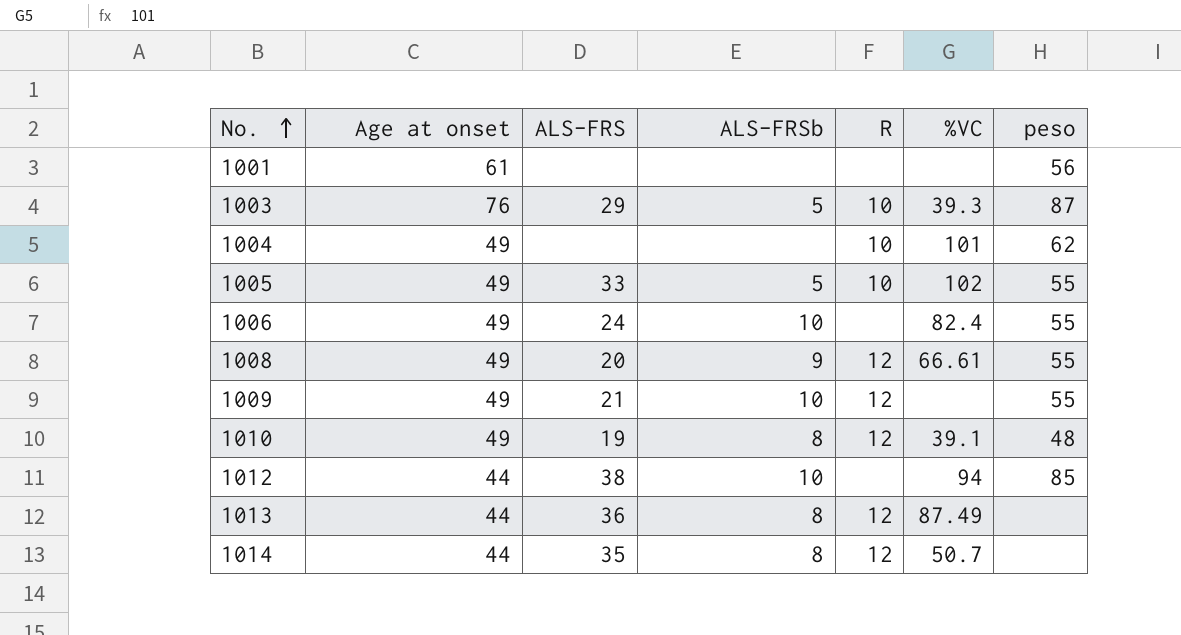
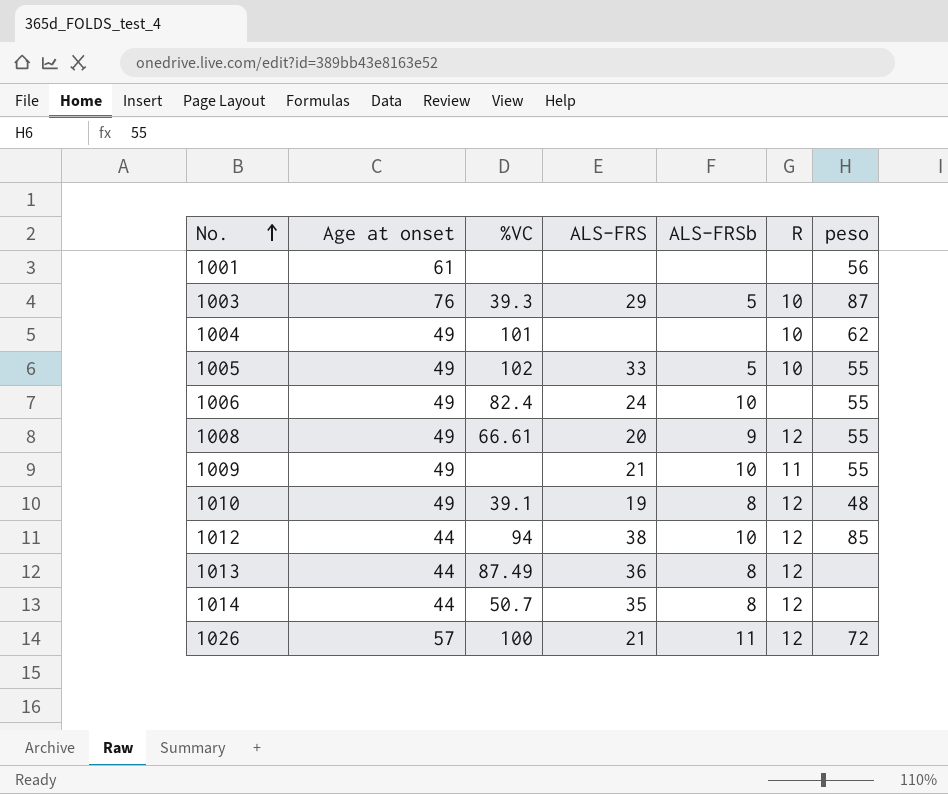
column %VC | position: 6 -> 3
1009 | R: 12 -> 11
1012 | R: none -> 12
row 1026: none -> 57 | 100 | 21 | 11 | 12 | 72

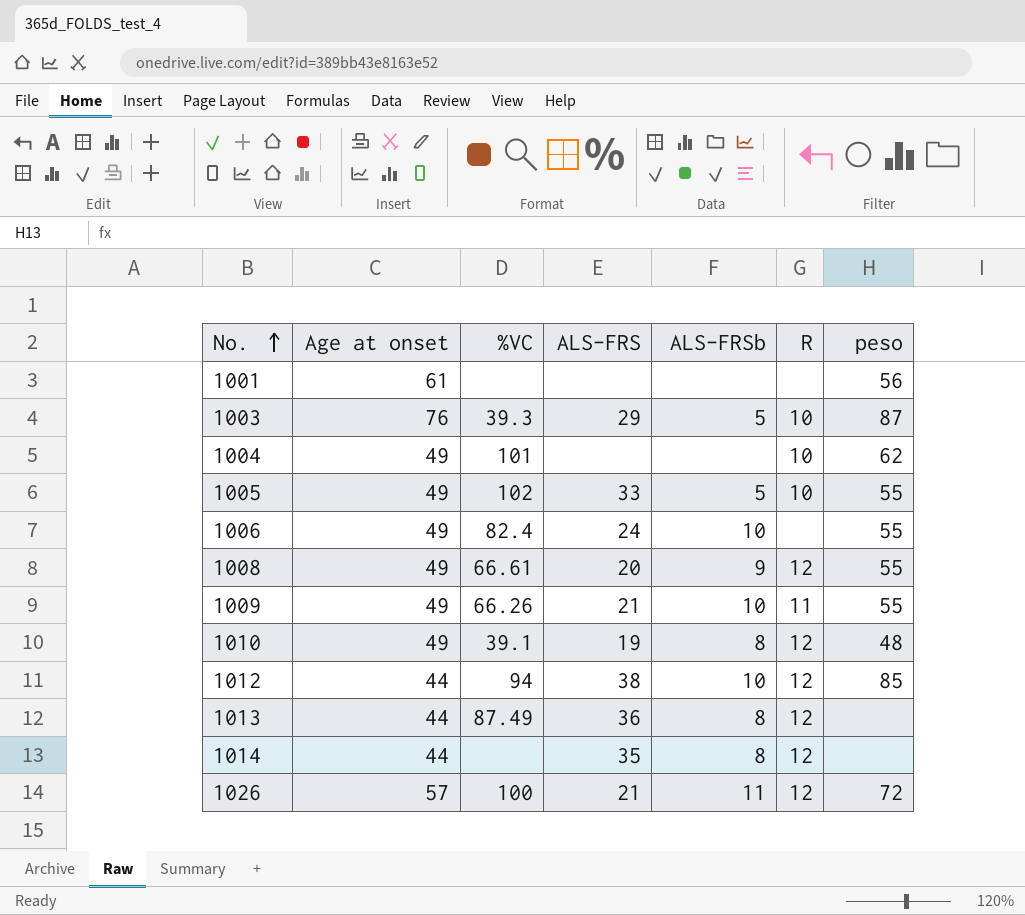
1009 | %VC: none -> 66.26
1014 | %VC: 50.7 -> none

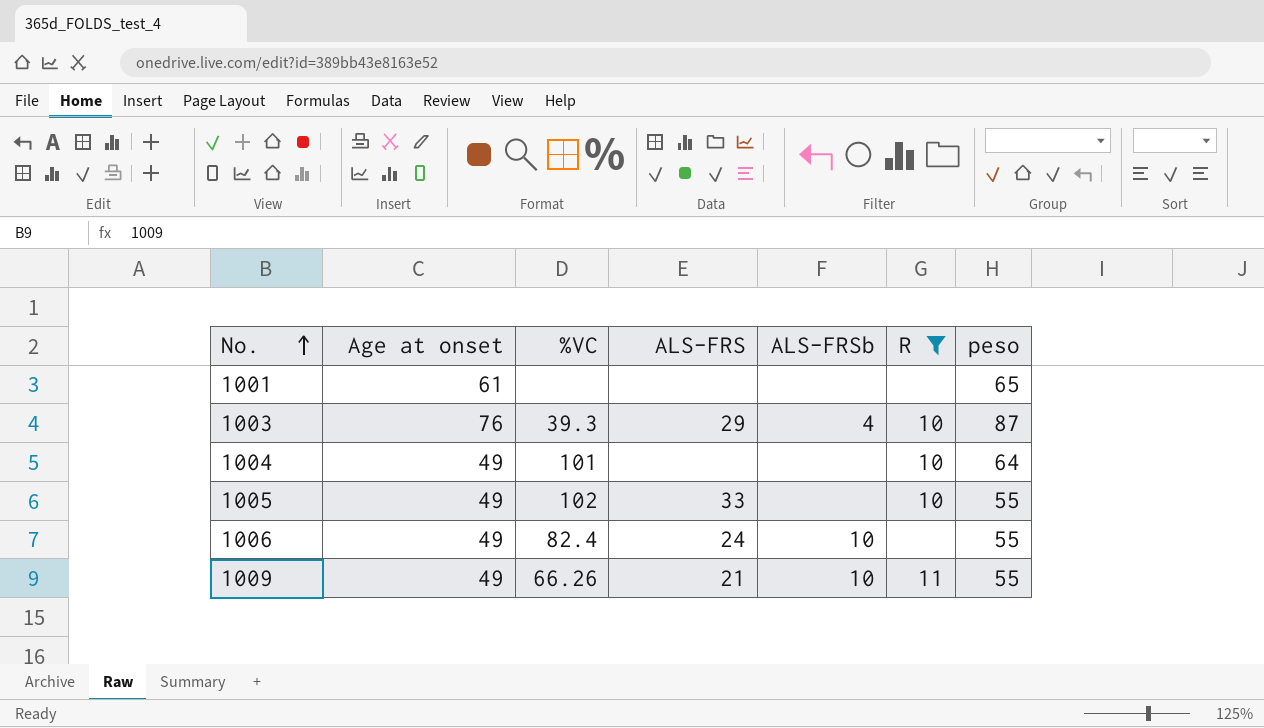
filter: none -> R != 12
1001 | peso: 56 -> 65
1003 | ALS-FRSb: 5 -> 4
1004 | peso: 62 -> 64
1005 | ALS-FRSb: 5 -> none

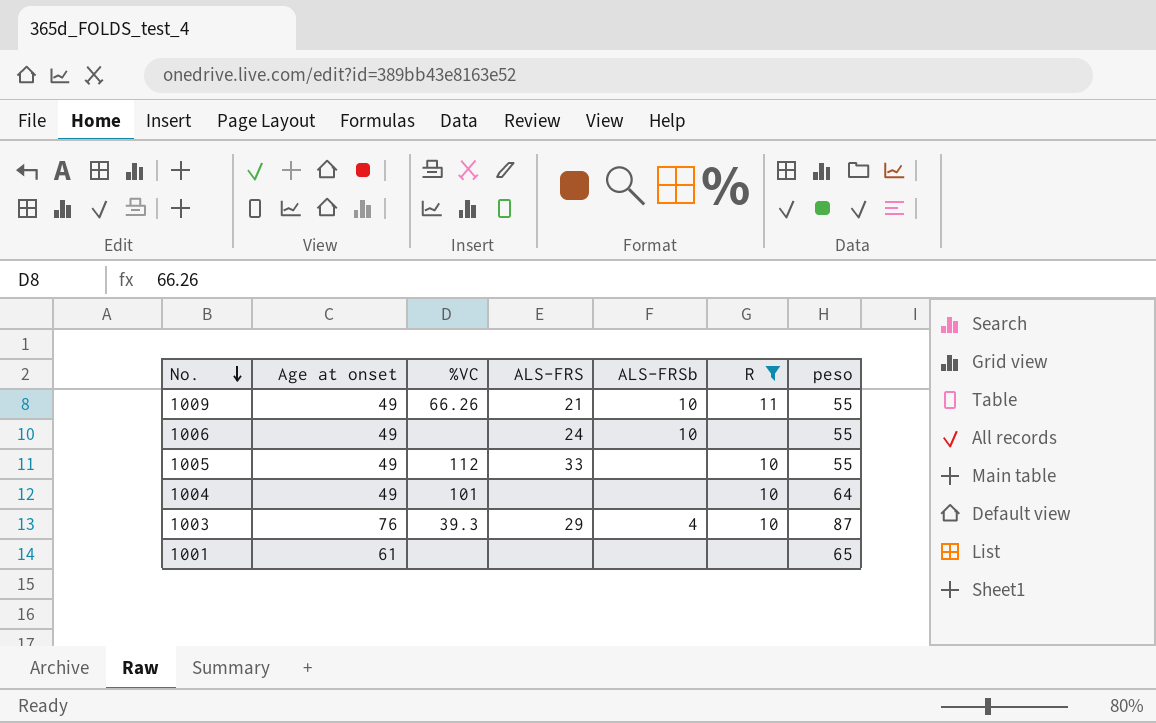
row order: No. ascending -> No. descending
1006 | %VC: 82.4 -> none
1005 | %VC: 102 -> 112

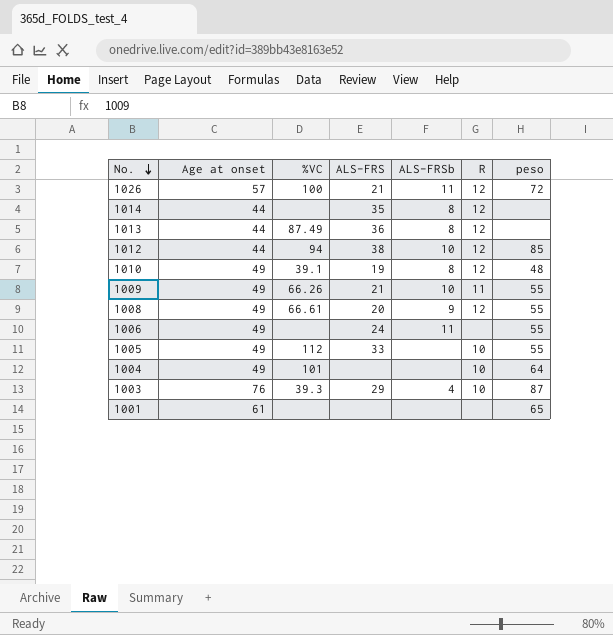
filter: R != 12 -> none
1006 | ALS-FRSb: 10 -> 11

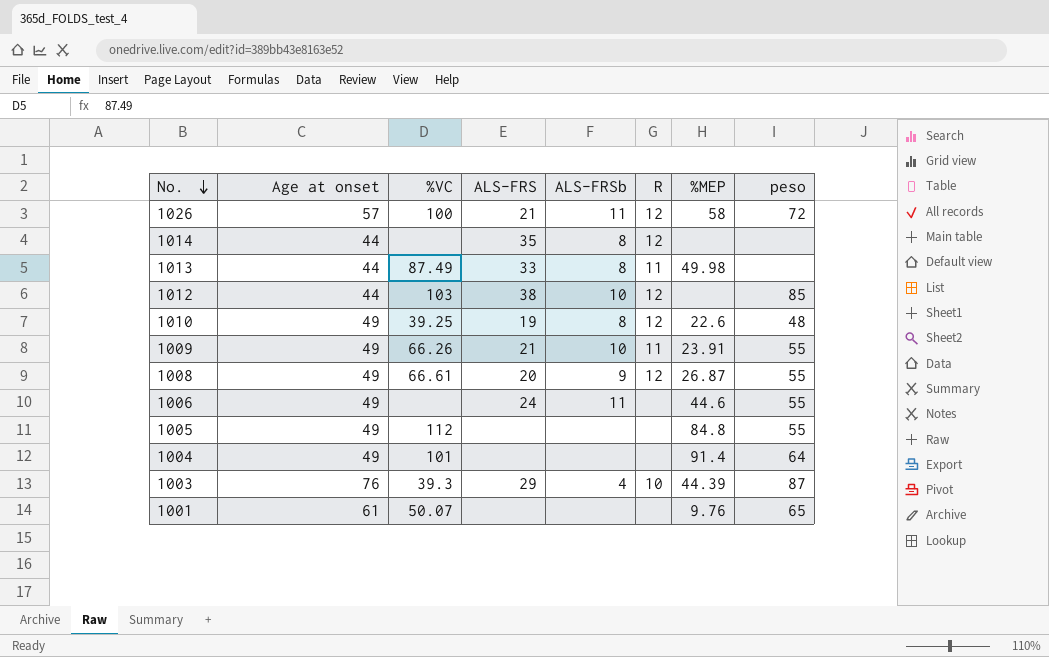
column %MEP | position: none -> 7
1013 | ALS-FRS: 36 -> 33
1013 | R: 12 -> 11
1012 | %VC: 94 -> 103
1010 | %VC: 39.1 -> 39.25
1005 | ALS-FRS: 33 -> none
1005 | R: 10 -> none
1004 | R: 10 -> none
1001 | %VC: none -> 50.07

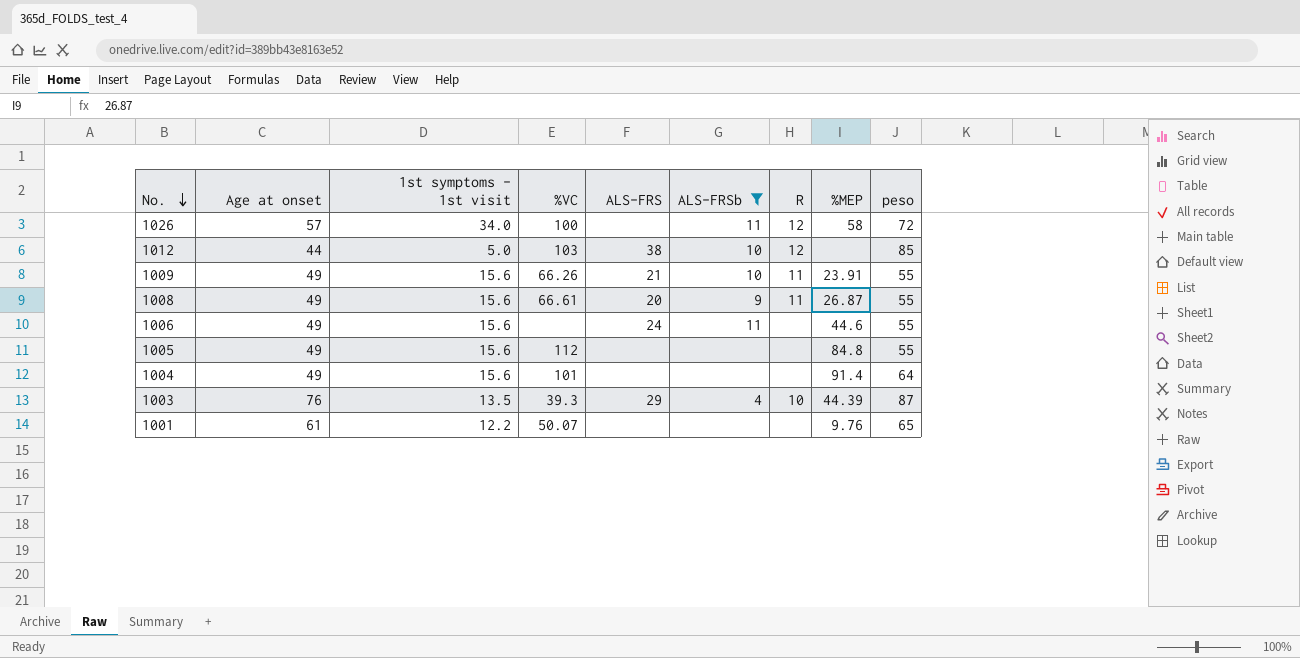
filter: none -> ALS-FRSb != 8
column 1st symptoms - 1st visit | position: none -> 3
1026 | ALS-FRS: 21 -> none
1008 | R: 12 -> 11

